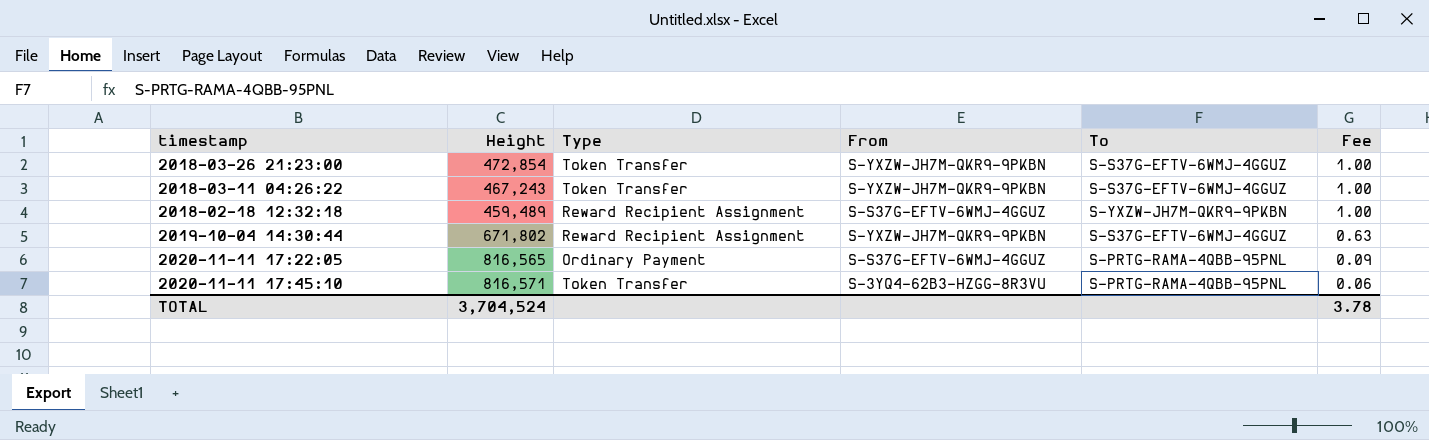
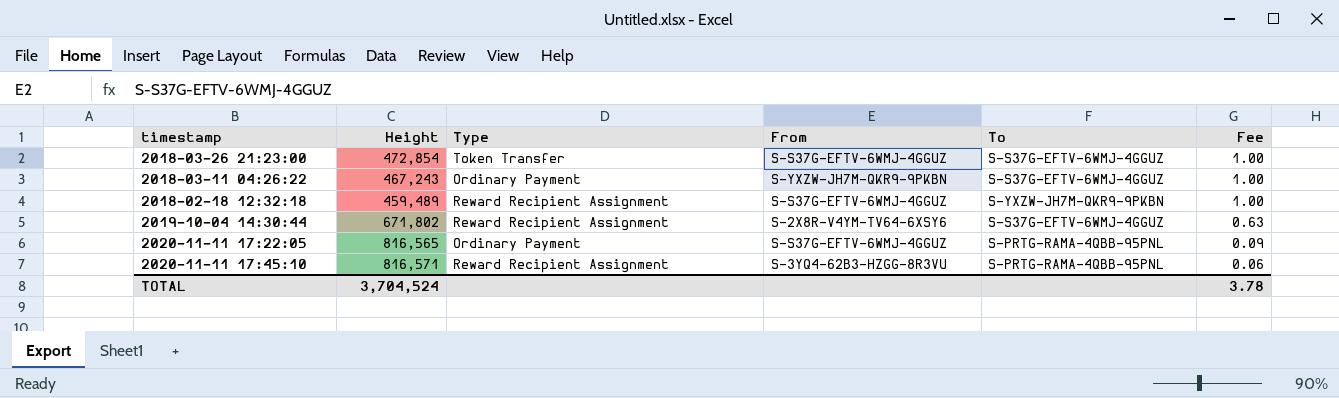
2018-03-26 21:23:00 | From: S-YXZW-JH7M-QKR9-9PKBN -> S-S37G-EFTV-6WMJ-4GGUZ
2018-03-11 04:26:22 | Type: Token Transfer -> Ordinary Payment
2019-10-04 14:30:44 | From: S-YXZW-JH7M-QKR9-9PKBN -> S-2X8R-V4YM-TV64-6XSY6
2020-11-11 17:45:10 | Type: Token Transfer -> Reward Recipient Assignment

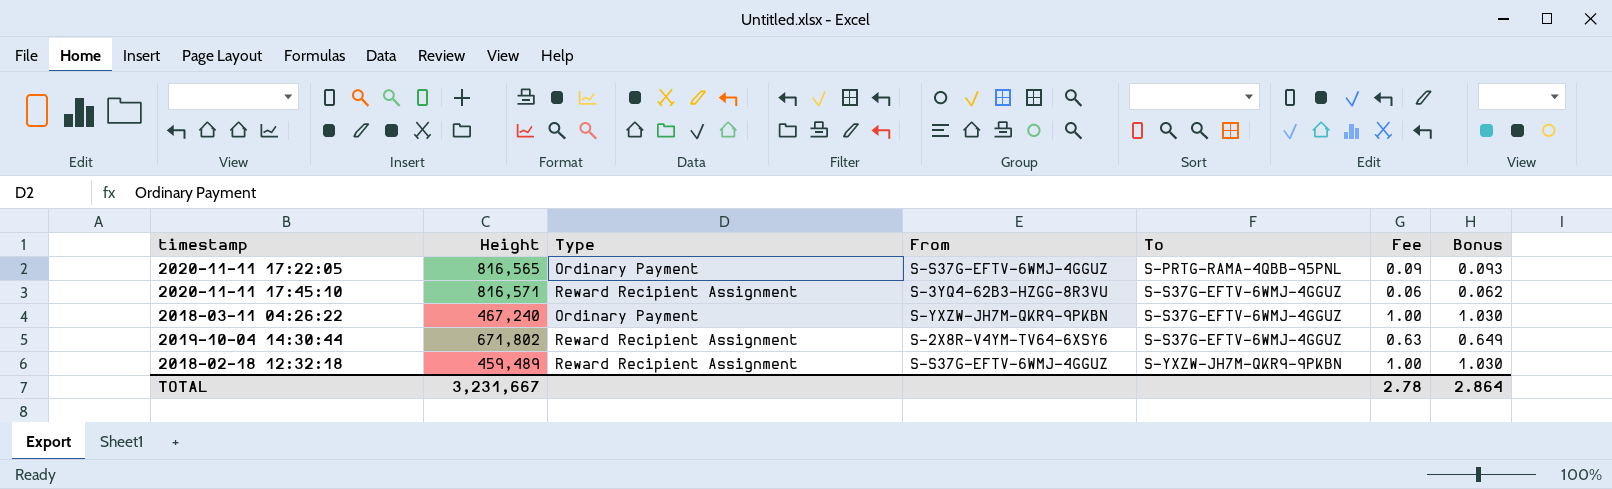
row order: Fee descending -> To ascending
column Bonus | formula: none -> [Fee] * 1.03
row 2018-03-26 21:23:00: 472,854 | Token Transfer | S-S37G-EFTV-6WMJ-4GGUZ | S-S37G-EFTV-6WMJ-4GGUZ | 1.00 -> none
2020-11-11 17:45:10 | To: S-PRTG-RAMA-4QBB-95PNL -> S-S37G-EFTV-6WMJ-4GGUZ
2018-03-11 04:26:22 | Height: 467,243 -> 467,240
TOTAL | Height: 3,704,524 -> 3,231,667
TOTAL | Fee: 3.78 -> 2.78

